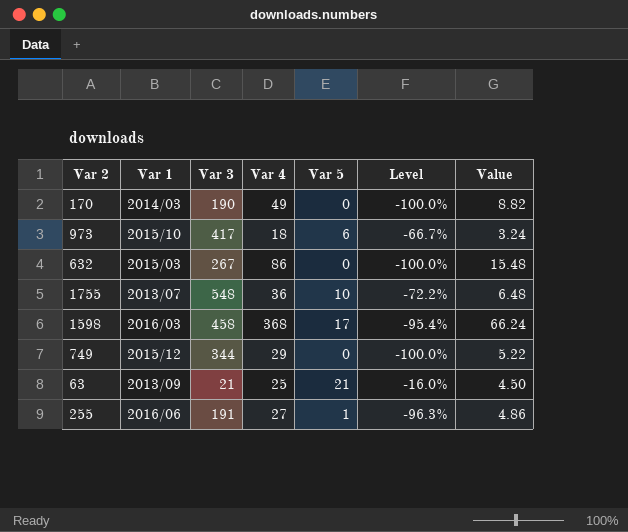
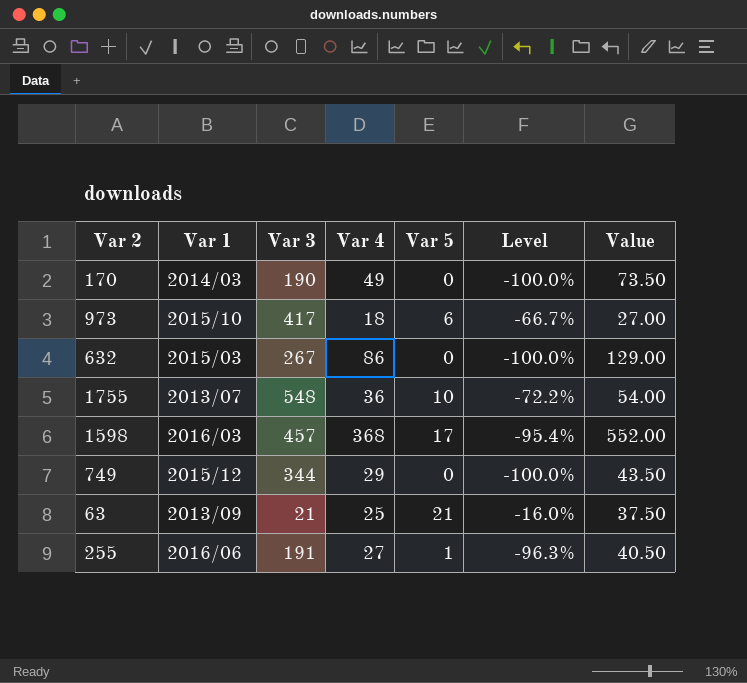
column Value | formula: [Var 4] * 0.18 -> [Var 4] * 1.5
1598 | Var 3: 458 -> 457

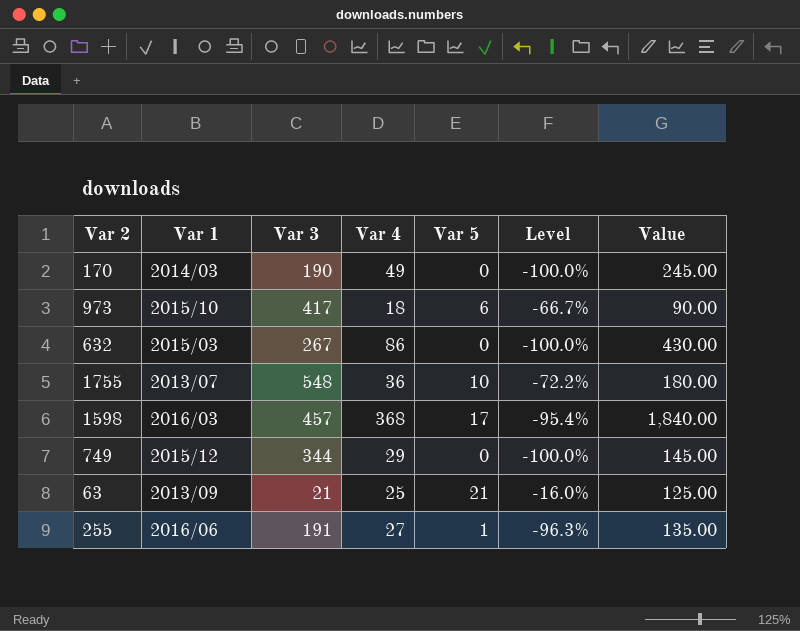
column Value | formula: [Var 4] * 1.5 -> [Var 4] * 5

